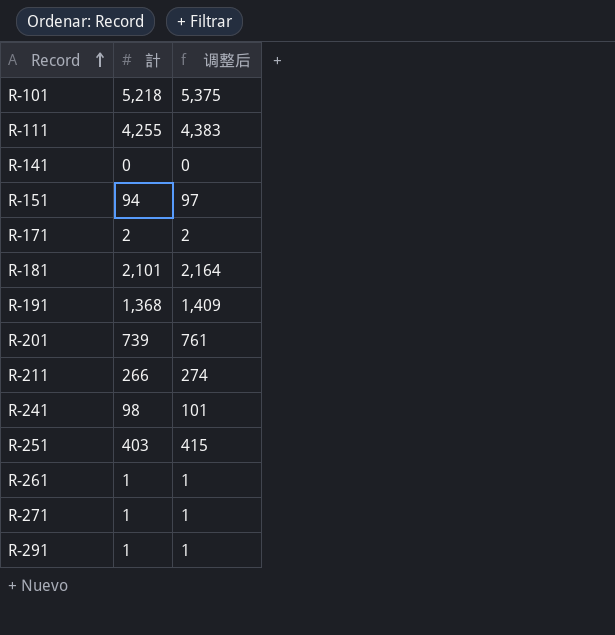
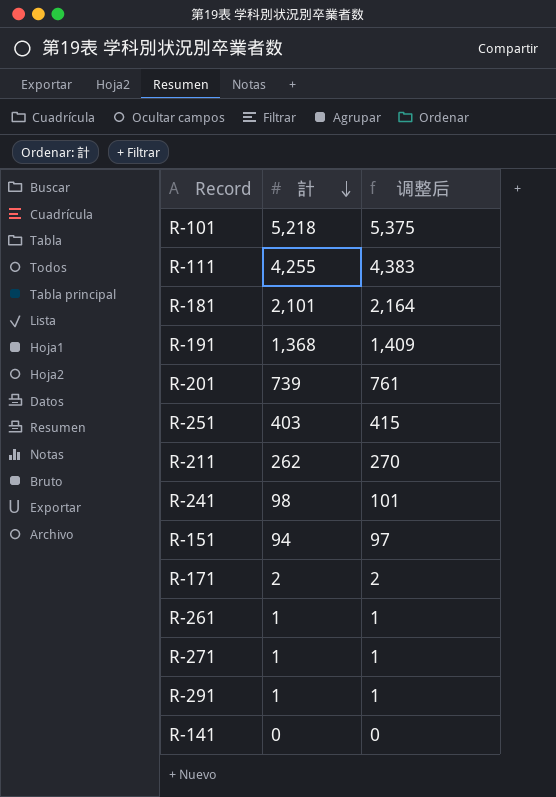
row order: Record ascending -> 計 descending
R-211 | 計: 266 -> 262
R-211 | 调整后: 274 -> 270

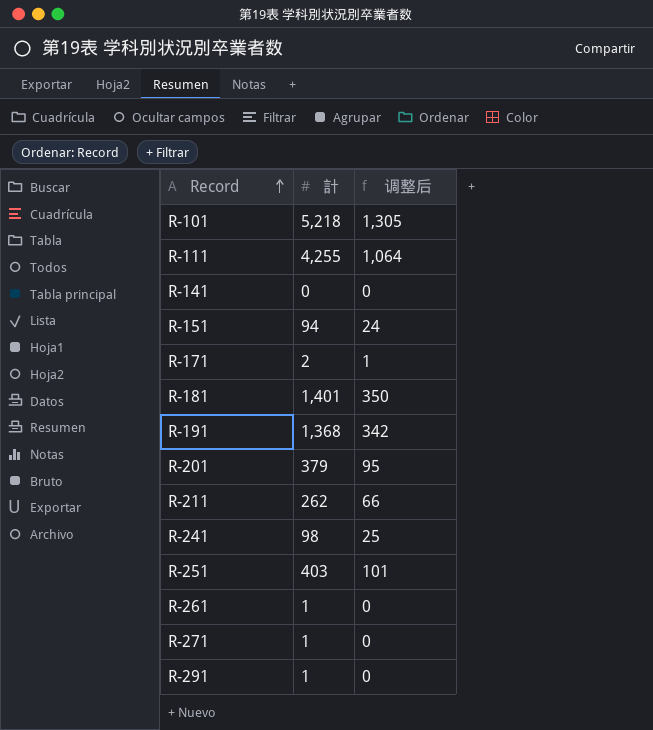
row order: 計 descending -> Record ascending
column 调整后 | formula: [計] * 1.03 -> [計] * 0.25
R-181 | 計: 2,101 -> 1,401
R-201 | 計: 739 -> 379

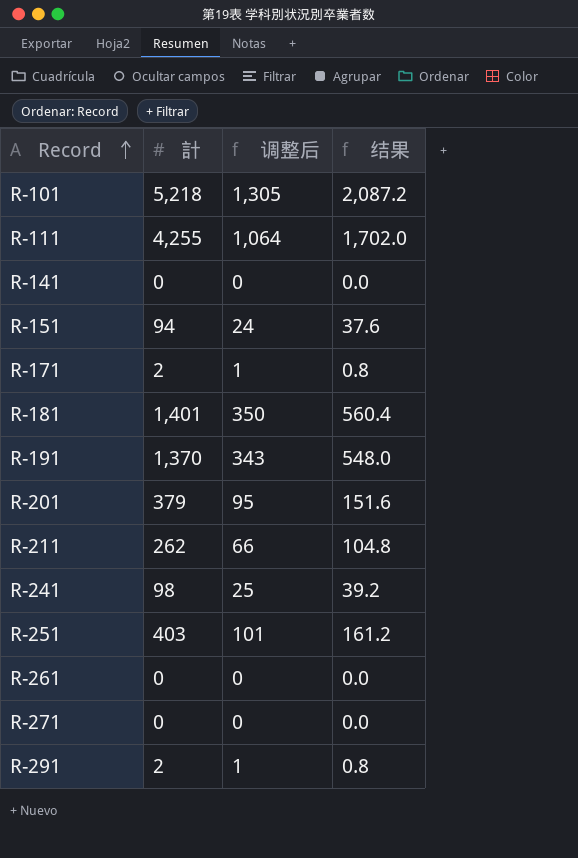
column 结果 | formula: none -> [計] * 0.4
R-191 | 計: 1,368 -> 1,370
R-191 | 调整后: 342 -> 343
R-261 | 計: 1 -> 0
R-271 | 計: 1 -> 0
R-291 | 計: 1 -> 2
R-291 | 调整后: 0 -> 1

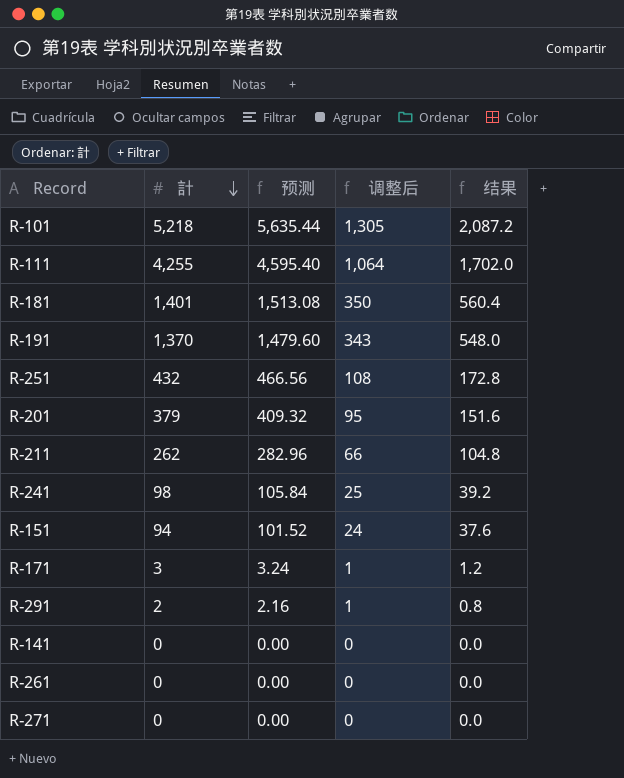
row order: Record ascending -> 計 descending
column 预测 | formula: none -> [計] * 1.08
R-251 | 計: 403 -> 432
R-251 | 调整后: 101 -> 108
R-251 | 结果: 161.2 -> 172.8
R-171 | 計: 2 -> 3
R-171 | 结果: 0.8 -> 1.2

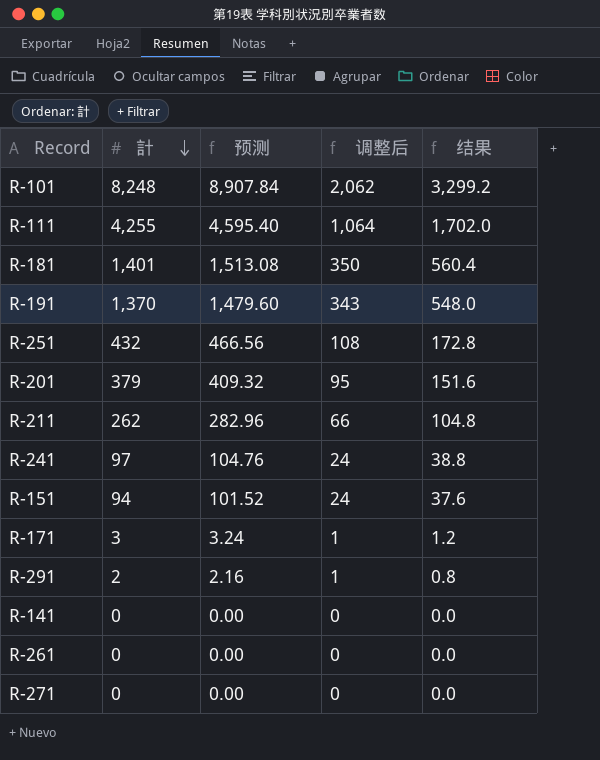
R-101 | 計: 5,218 -> 8,248
R-101 | 预测: 5,635.44 -> 8,907.84
R-101 | 调整后: 1,305 -> 2,062
R-101 | 结果: 2,087.2 -> 3,299.2
R-241 | 計: 98 -> 97
R-241 | 预测: 105.84 -> 104.76
R-241 | 调整后: 25 -> 24
R-241 | 结果: 39.2 -> 38.8

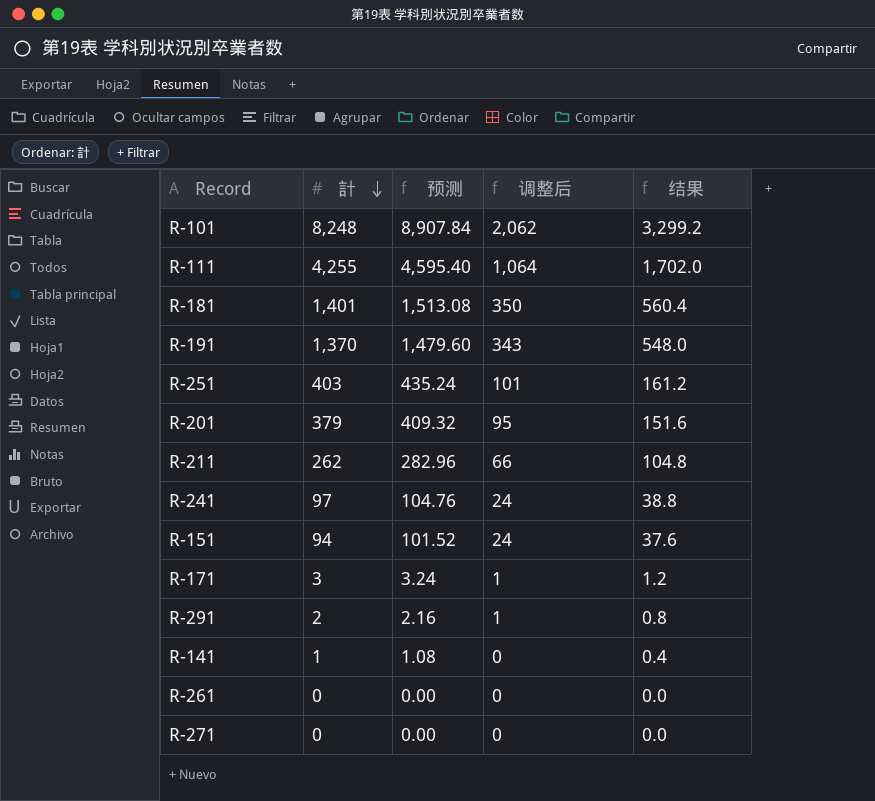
R-251 | 計: 432 -> 403
R-251 | 预测: 466.56 -> 435.24
R-251 | 调整后: 108 -> 101
R-251 | 结果: 172.8 -> 161.2
R-141 | 計: 0 -> 1
R-141 | 预测: 0.00 -> 1.08
R-141 | 结果: 0.0 -> 0.4

